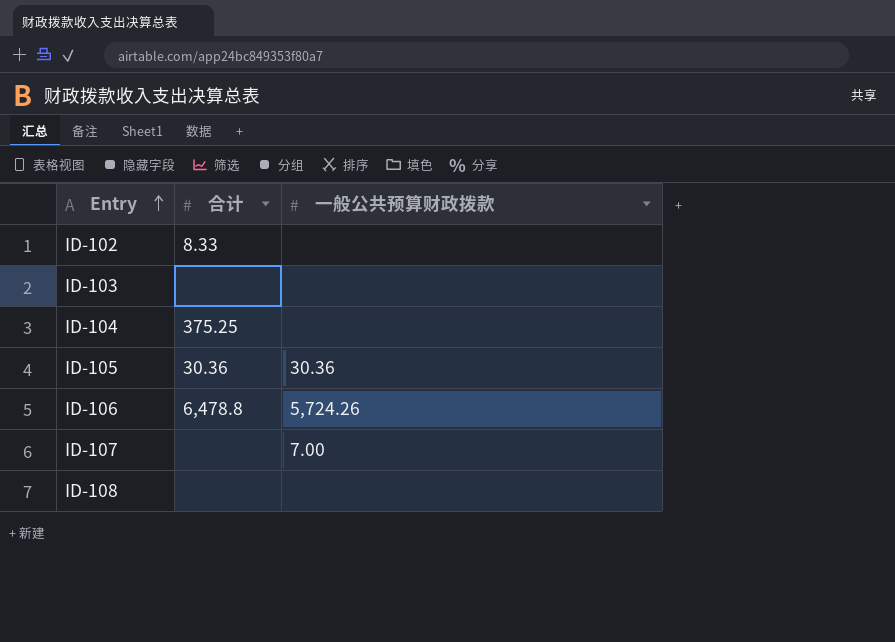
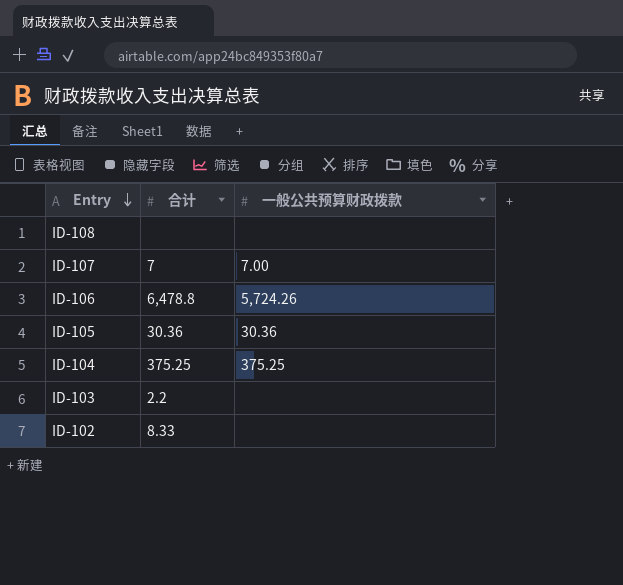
row order: Entry ascending -> Entry descending
ID-107 | 合计: none -> 7
ID-104 | 一般公共预算财政拨款: none -> 375.25
ID-103 | 合计: none -> 2.2

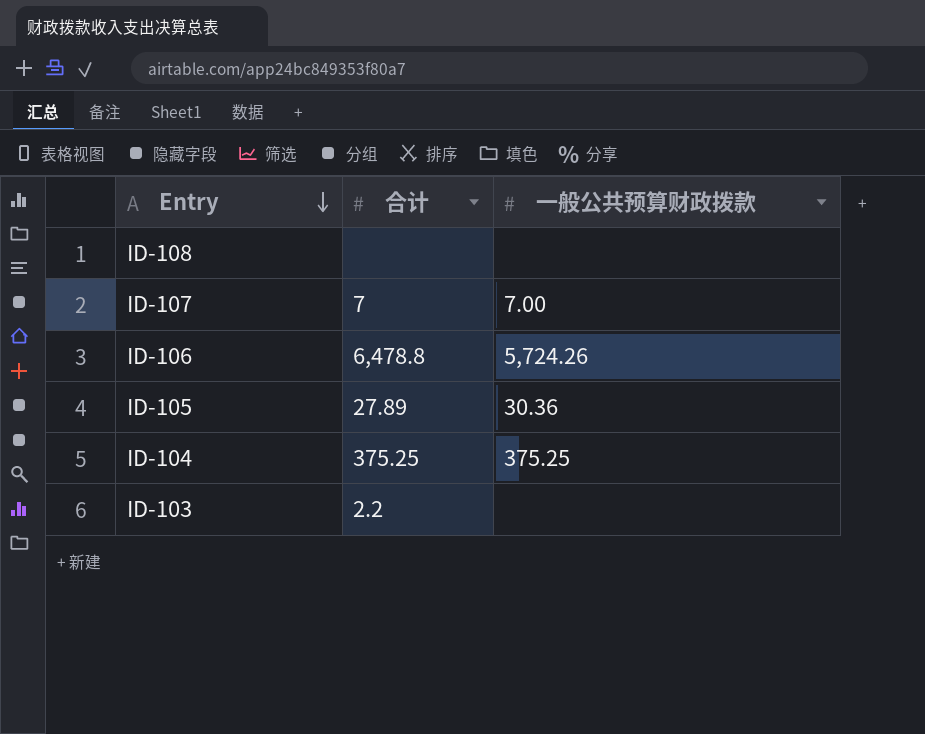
row ID-102: 8.33 | none -> none
ID-105 | 合计: 30.36 -> 27.89

